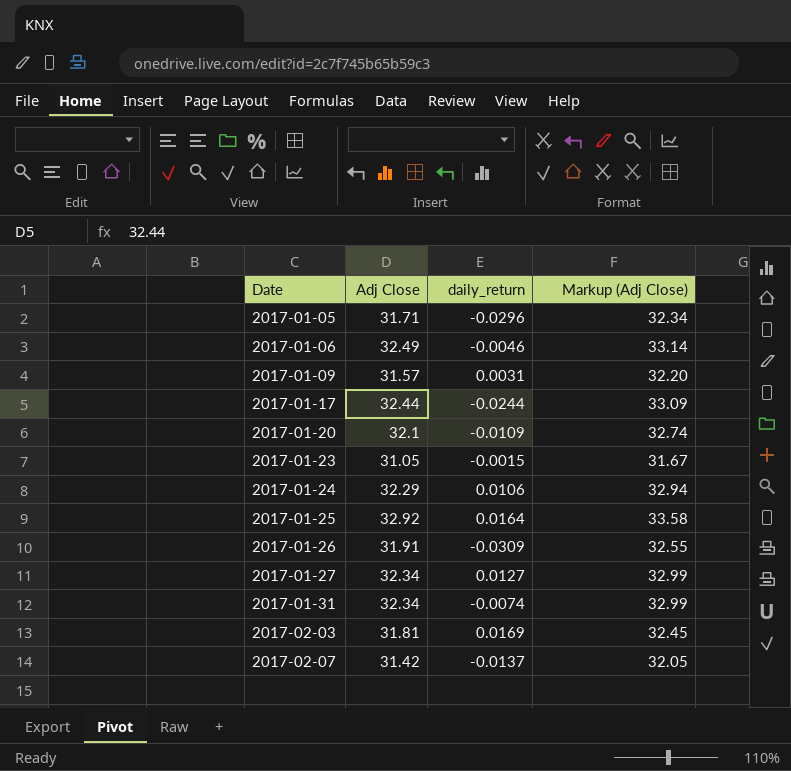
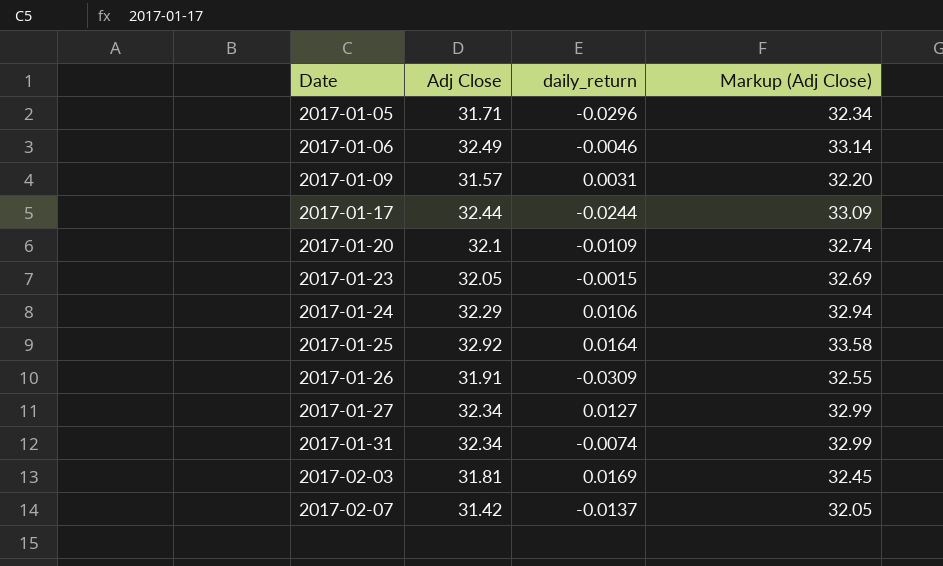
2017-01-23 | Adj Close: 31.05 -> 32.05
2017-01-23 | Markup (Adj Close): 31.67 -> 32.69

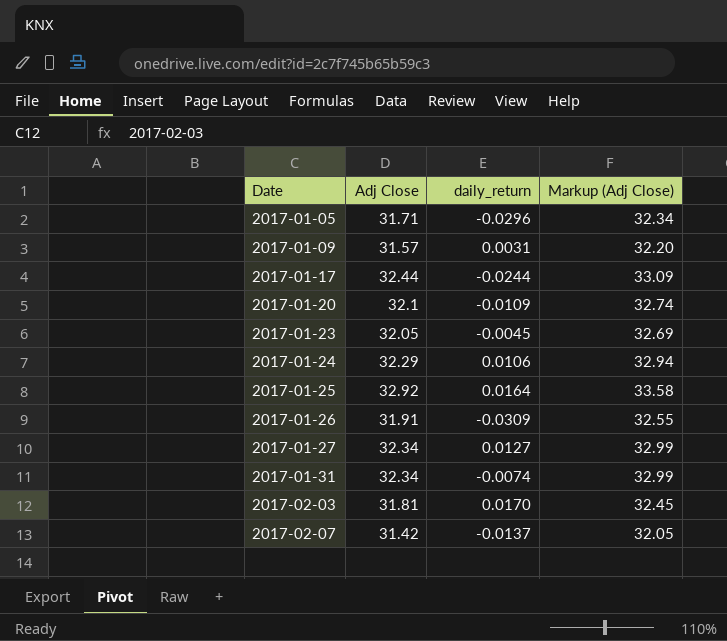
row 2017-01-06: 32.49 | -0.0046 | 33.14 -> none
2017-01-23 | daily_return: -0.0015 -> -0.0045
2017-02-03 | daily_return: 0.0169 -> 0.0170

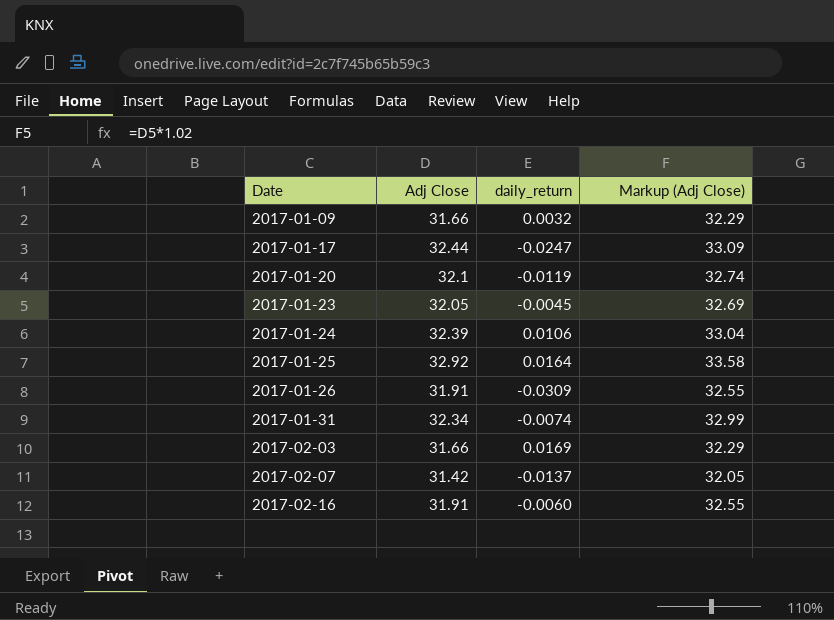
row 2017-01-05: 31.71 | -0.0296 | 32.34 -> none
row 2017-01-27: 32.34 | 0.0127 | 32.99 -> none
2017-01-09 | Adj Close: 31.57 -> 31.66
2017-01-09 | daily_return: 0.0031 -> 0.0032
2017-01-09 | Markup (Adj Close): 32.20 -> 32.29
2017-01-17 | daily_return: -0.0244 -> -0.0247
2017-01-20 | daily_return: -0.0109 -> -0.0119
2017-01-24 | Adj Close: 32.29 -> 32.39
2017-01-24 | Markup (Adj Close): 32.94 -> 33.04
2017-02-03 | Adj Close: 31.81 -> 31.66
2017-02-03 | daily_return: 0.0170 -> 0.0169
2017-02-03 | Markup (Adj Close): 32.45 -> 32.29
row 2017-02-16: none -> 31.91 | -0.0060 | 32.55

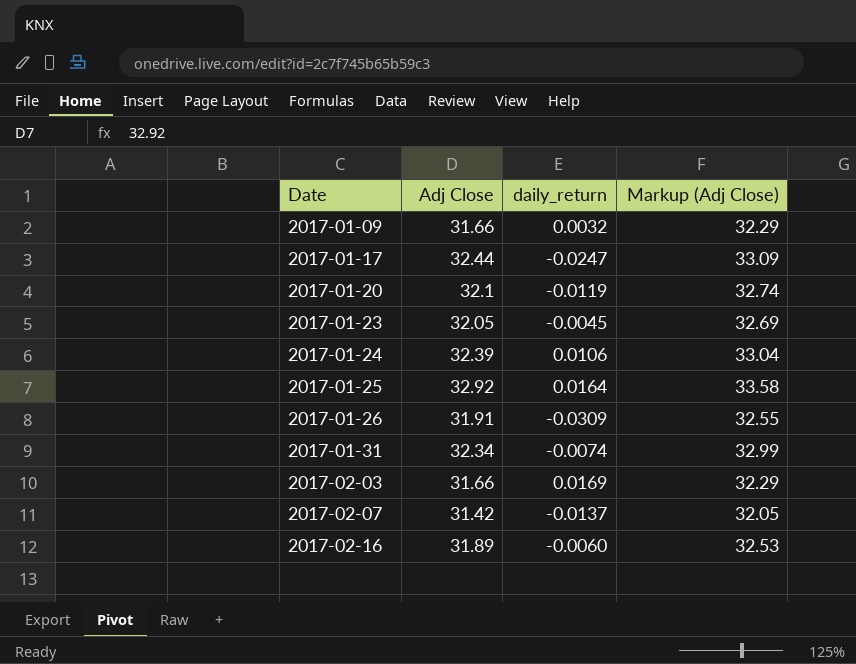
2017-02-16 | Adj Close: 31.91 -> 31.89
2017-02-16 | Markup (Adj Close): 32.55 -> 32.53

